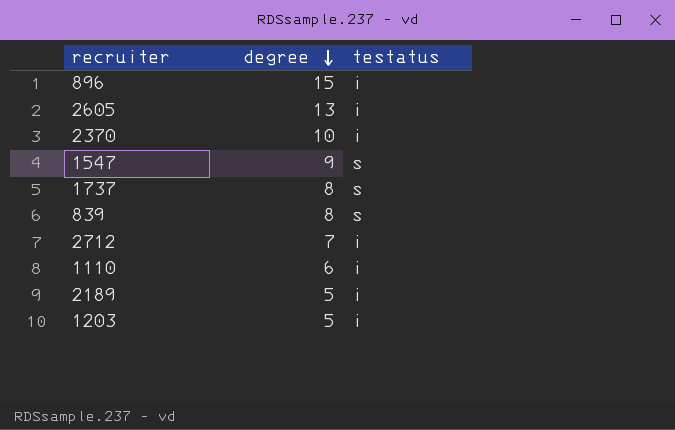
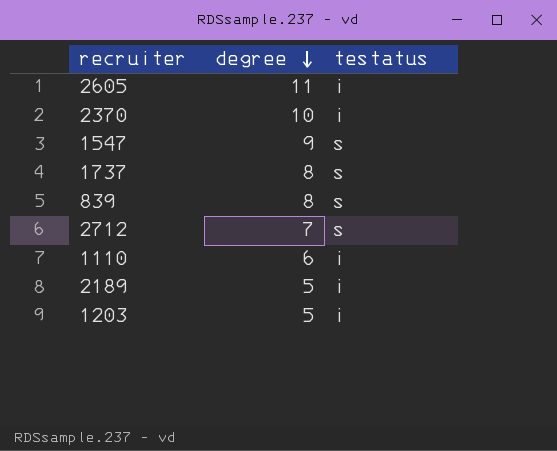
row 896: 15 | i -> none
2605 | degree: 13 -> 11
2712 | testatus: i -> s

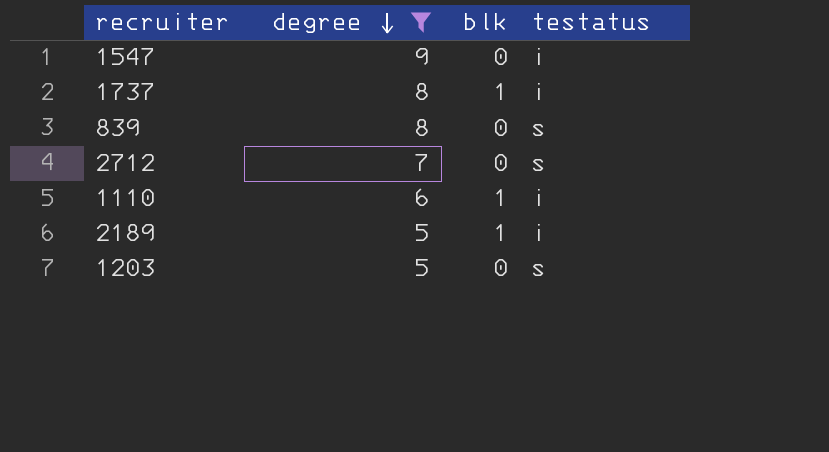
filter: none -> degree <= 9
column blk | position: none -> 3
1547 | testatus: s -> i
1737 | testatus: s -> i
1203 | testatus: i -> s

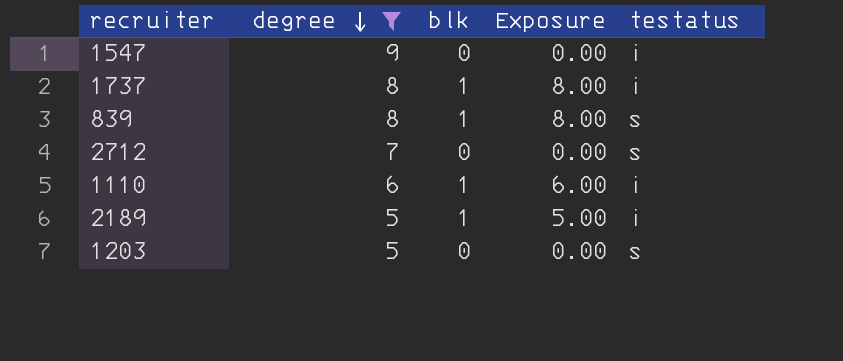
column Exposure | formula: none -> [degree] * [blk]
839 | blk: 0 -> 1

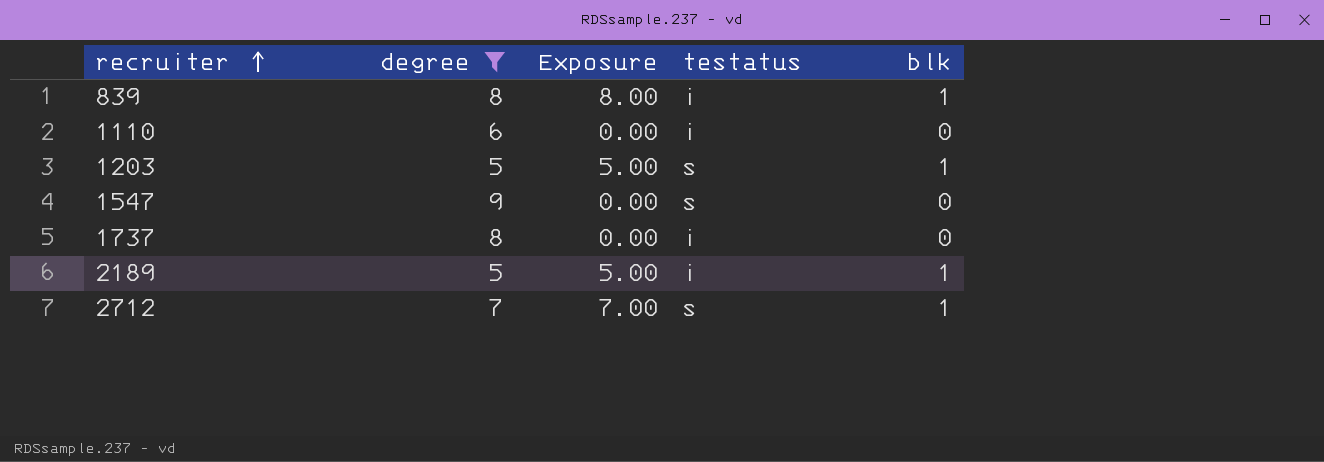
row order: degree descending -> recruiter ascending
column blk | position: 3 -> 5
839 | testatus: s -> i
1110 | Exposure: 6.00 -> 0.00
1110 | blk: 1 -> 0
1203 | Exposure: 0.00 -> 5.00
1203 | blk: 0 -> 1
1547 | testatus: i -> s
1737 | Exposure: 8.00 -> 0.00
1737 | blk: 1 -> 0
2712 | Exposure: 0.00 -> 7.00
2712 | blk: 0 -> 1

